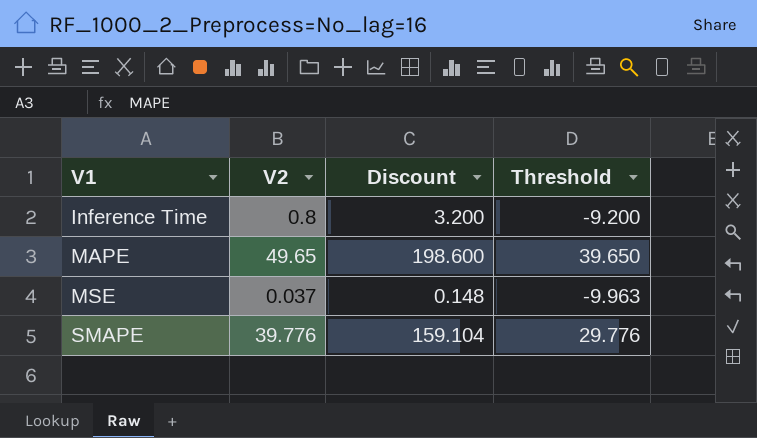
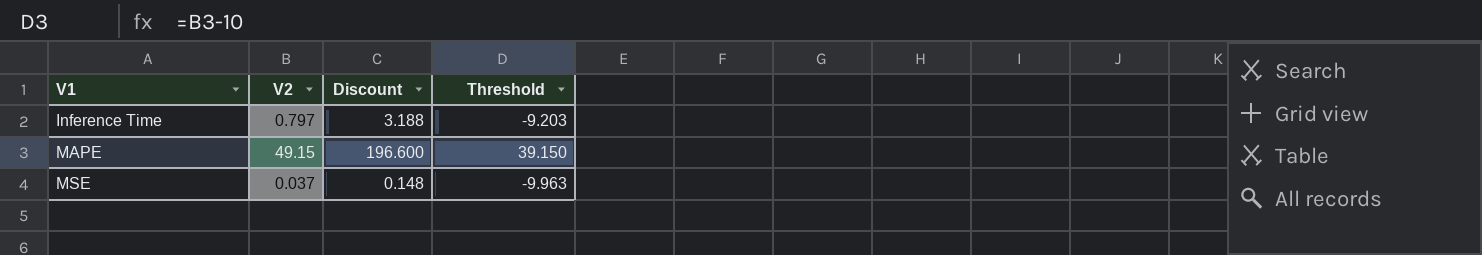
row SMAPE: 39.776 | 159.104 | 29.776 -> none
Inference Time | V2: 0.8 -> 0.797
Inference Time | Discount: 3.200 -> 3.188
Inference Time | Threshold: -9.200 -> -9.203
MAPE | V2: 49.65 -> 49.15
MAPE | Discount: 198.600 -> 196.600
MAPE | Threshold: 39.650 -> 39.150

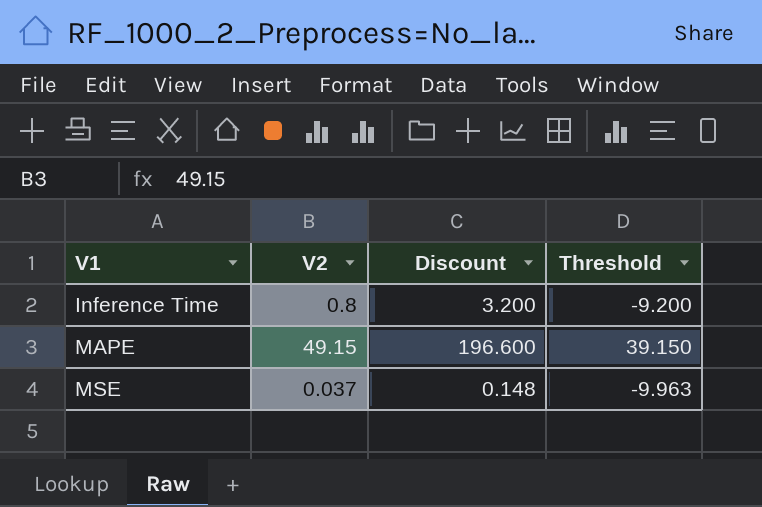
Inference Time | V2: 0.797 -> 0.8
Inference Time | Discount: 3.188 -> 3.200
Inference Time | Threshold: -9.203 -> -9.200

